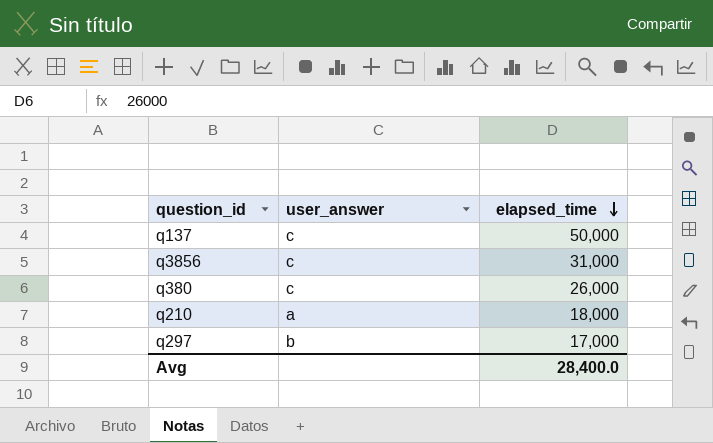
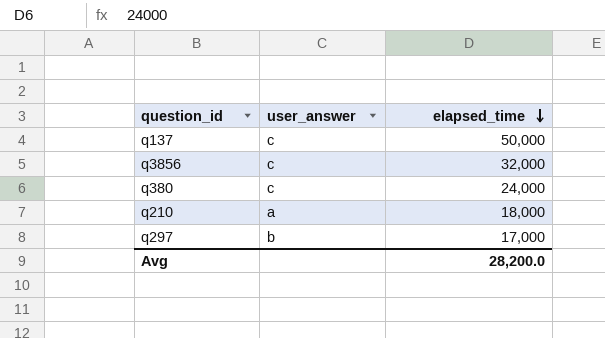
q3856 | elapsed_time: 31,000 -> 32,000
q380 | elapsed_time: 26,000 -> 24,000
Avg | elapsed_time: 28,400.0 -> 28,200.0

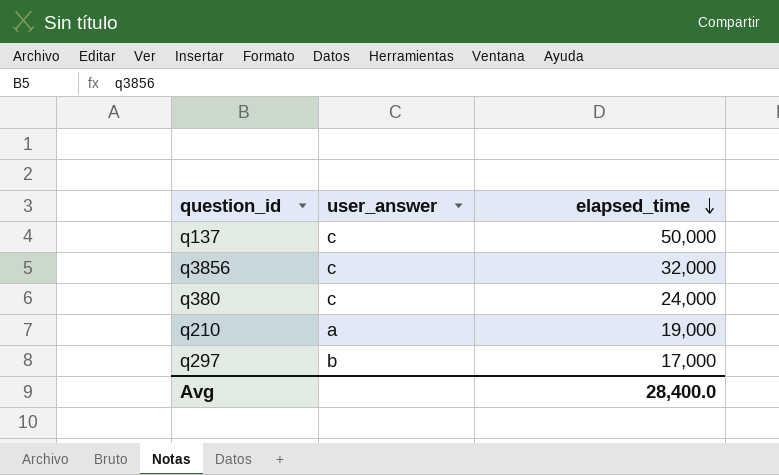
q210 | elapsed_time: 18,000 -> 19,000
Avg | elapsed_time: 28,200.0 -> 28,400.0

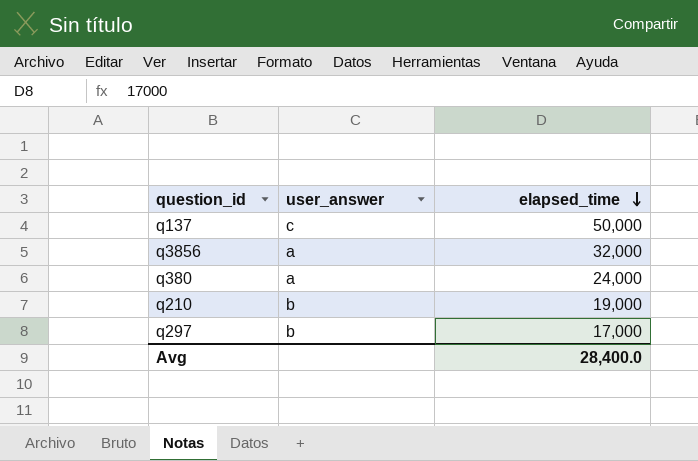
q3856 | user_answer: c -> a
q380 | user_answer: c -> a
q210 | user_answer: a -> b

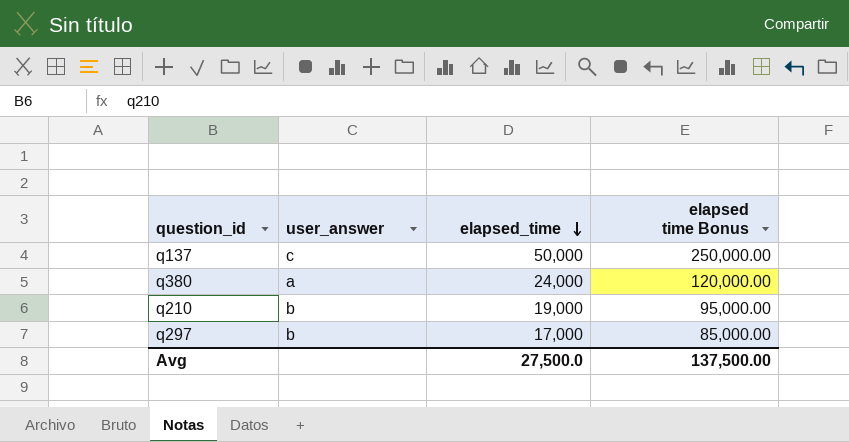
column elapsed time Bonus | formula: none -> [elapsed_time] * 5
row q3856: a | 32,000 -> none
Avg | elapsed_time: 28,400.0 -> 27,500.0

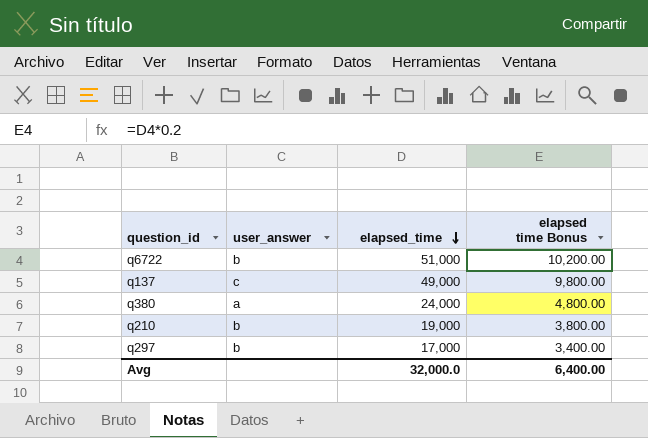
column elapsed time Bonus | formula: [elapsed_time] * 5 -> [elapsed_time] * 0.2
row q6722: none -> b | 51,000 | 10,200.00
q137 | elapsed_time: 50,000 -> 49,000
Avg | elapsed_time: 27,500.0 -> 32,000.0
Avg | elapsed time Bonus: 137,500.00 -> 6,400.00

